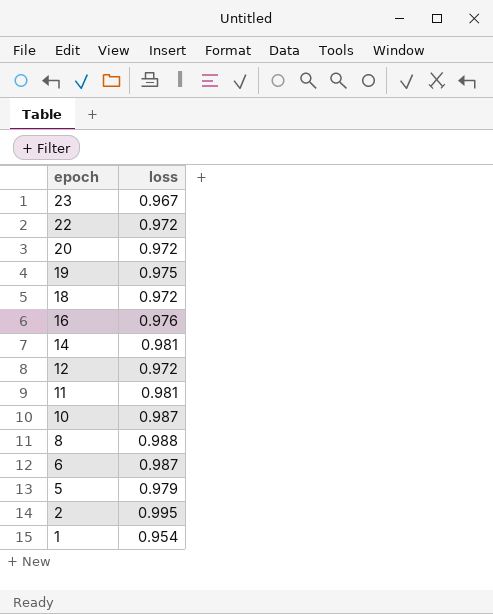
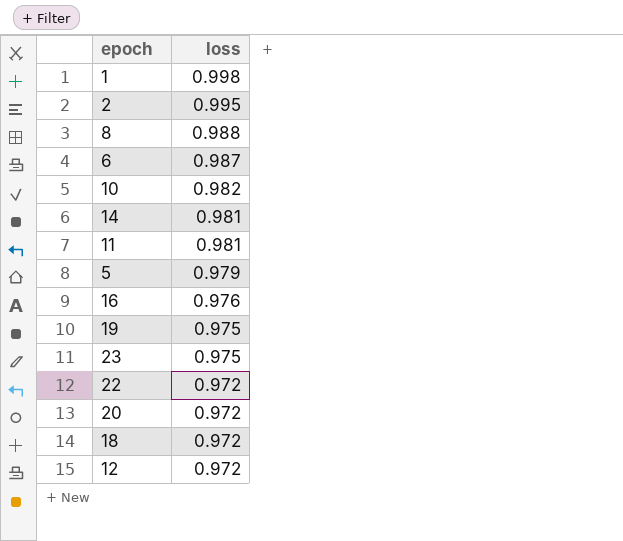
row order: epoch descending -> loss descending
1 | loss: 0.954 -> 0.998
10 | loss: 0.987 -> 0.982
23 | loss: 0.967 -> 0.975

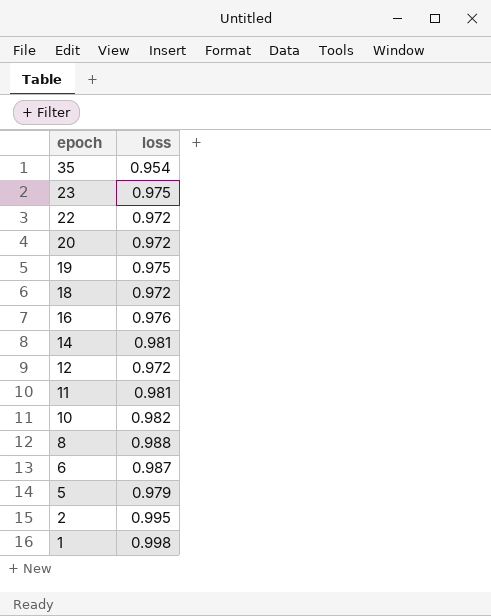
row order: loss descending -> epoch descending
row 35: none -> 0.954

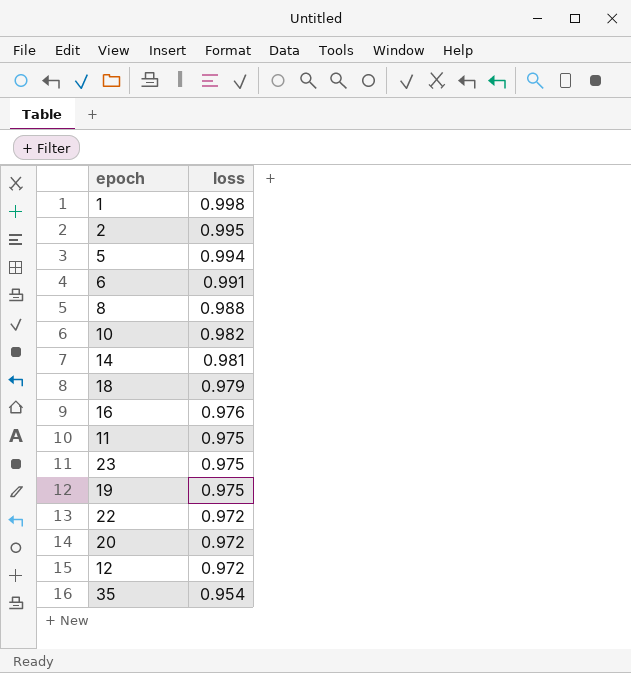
row order: epoch descending -> loss descending
5 | loss: 0.979 -> 0.994
6 | loss: 0.987 -> 0.991
18 | loss: 0.972 -> 0.979
11 | loss: 0.981 -> 0.975

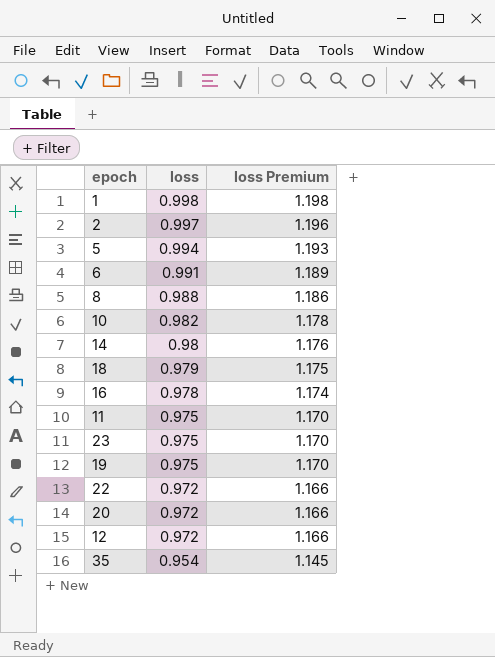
column loss Premium | formula: none -> [loss] * 1.2
2 | loss: 0.995 -> 0.997
14 | loss: 0.981 -> 0.98
16 | loss: 0.976 -> 0.978

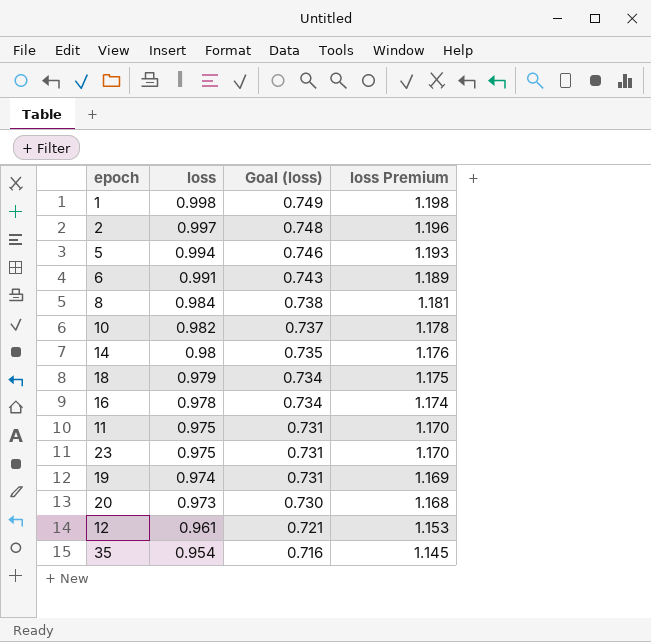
column Goal (loss) | formula: none -> [loss] * 0.75
row 22: 0.972 | 1.166 -> none
8 | loss: 0.988 -> 0.984
8 | loss Premium: 1.186 -> 1.181
19 | loss: 0.975 -> 0.974
19 | loss Premium: 1.170 -> 1.169
20 | loss: 0.972 -> 0.973
20 | loss Premium: 1.166 -> 1.168
12 | loss: 0.972 -> 0.961
12 | loss Premium: 1.166 -> 1.153

